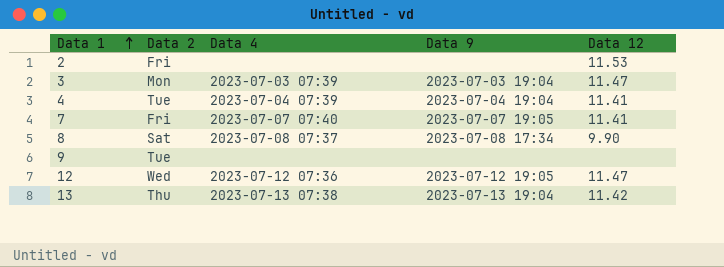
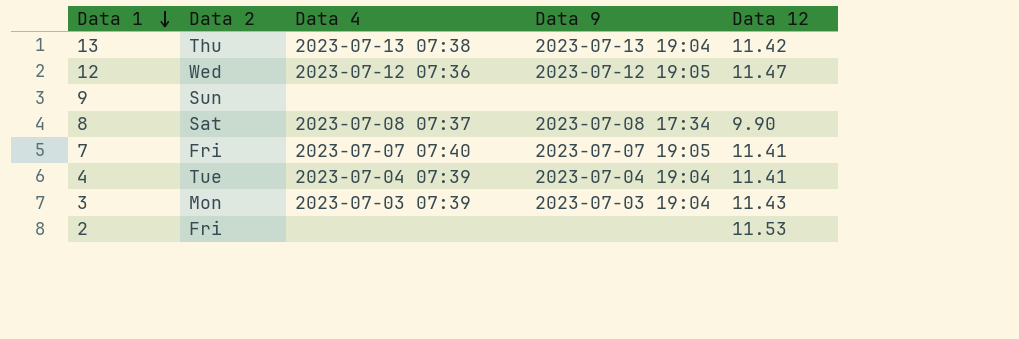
row order: Data 1 ascending -> Data 1 descending
9 | Data 2: Tue -> Sun
3 | Data 12: 11.47 -> 11.43

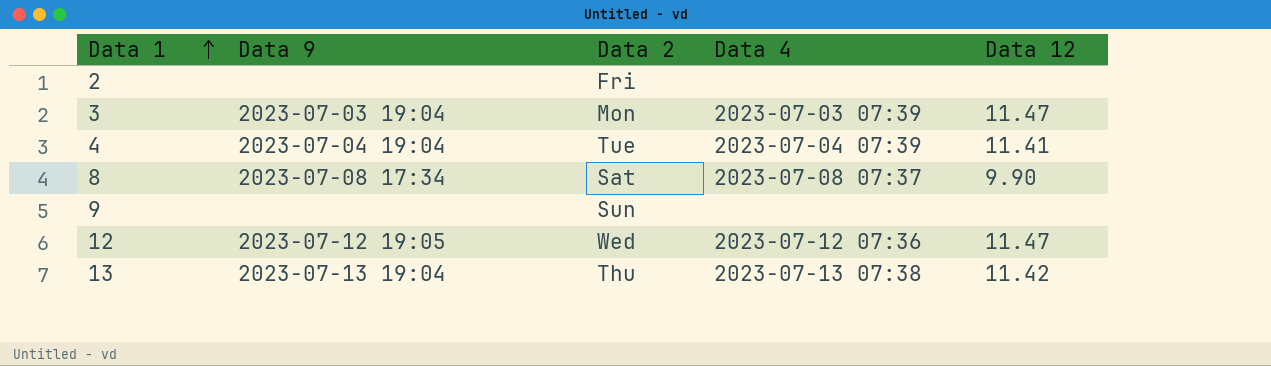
row order: Data 1 descending -> Data 1 ascending
column Data 9 | position: 4 -> 2
row 7: Fri | 2023-07-07 07:40 | 2023-07-07 19:05 | 11.41 -> none
2 | Data 12: 11.53 -> none
3 | Data 12: 11.43 -> 11.47

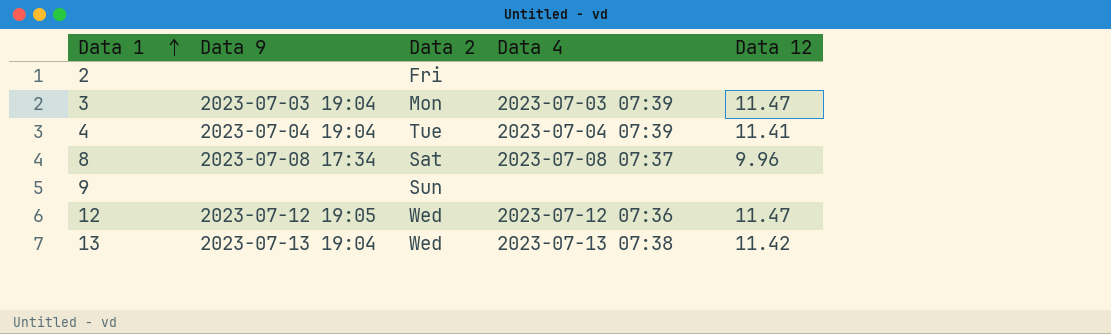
8 | Data 12: 9.90 -> 9.96
13 | Data 2: Thu -> Wed

